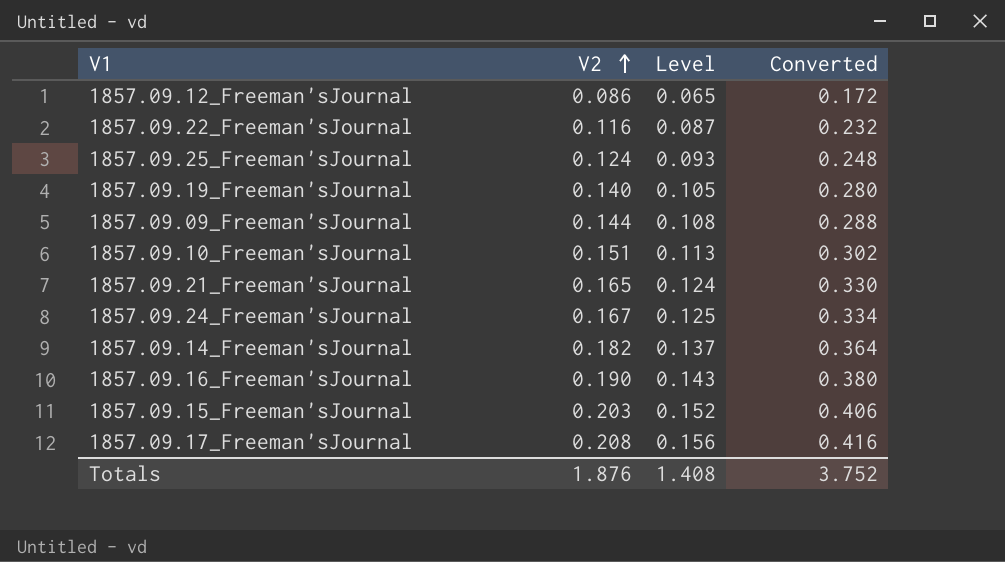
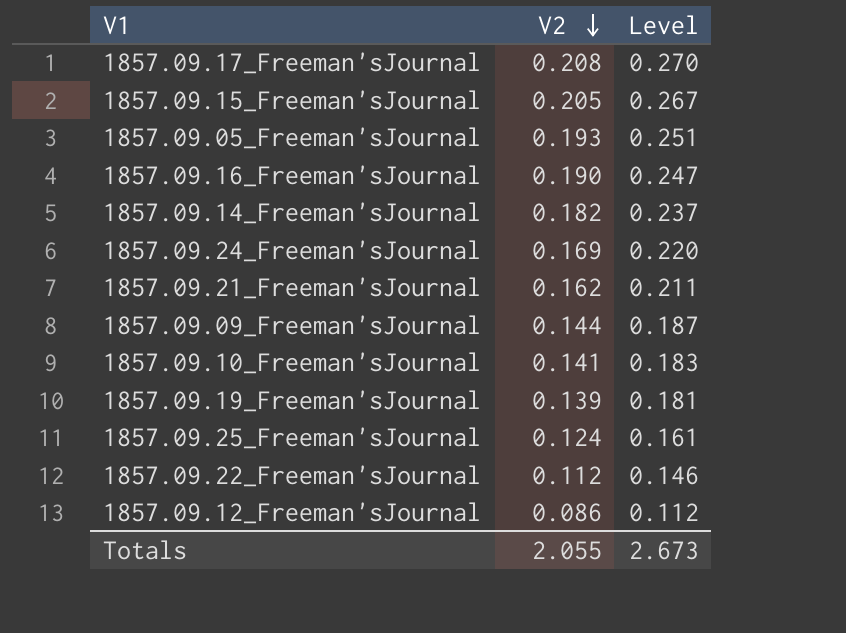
row order: V2 ascending -> V2 descending
column Converted | formula: [V2] * 2 -> none
column Level | formula: [V2] * 0.75 -> [V2] * 1.3
1857.09.15_Freeman'sJournal | V2: 0.203 -> 0.205
row 1857.09.05_Freeman'sJournal: none -> 0.193 | 0.251
1857.09.24_Freeman'sJournal | V2: 0.167 -> 0.169
1857.09.21_Freeman'sJournal | V2: 0.165 -> 0.162
1857.09.10_Freeman'sJournal | V2: 0.151 -> 0.141
1857.09.19_Freeman'sJournal | V2: 0.140 -> 0.139
1857.09.22_Freeman'sJournal | V2: 0.116 -> 0.112
Totals | V2: 1.876 -> 2.055
Totals | Level: 1.408 -> 2.673

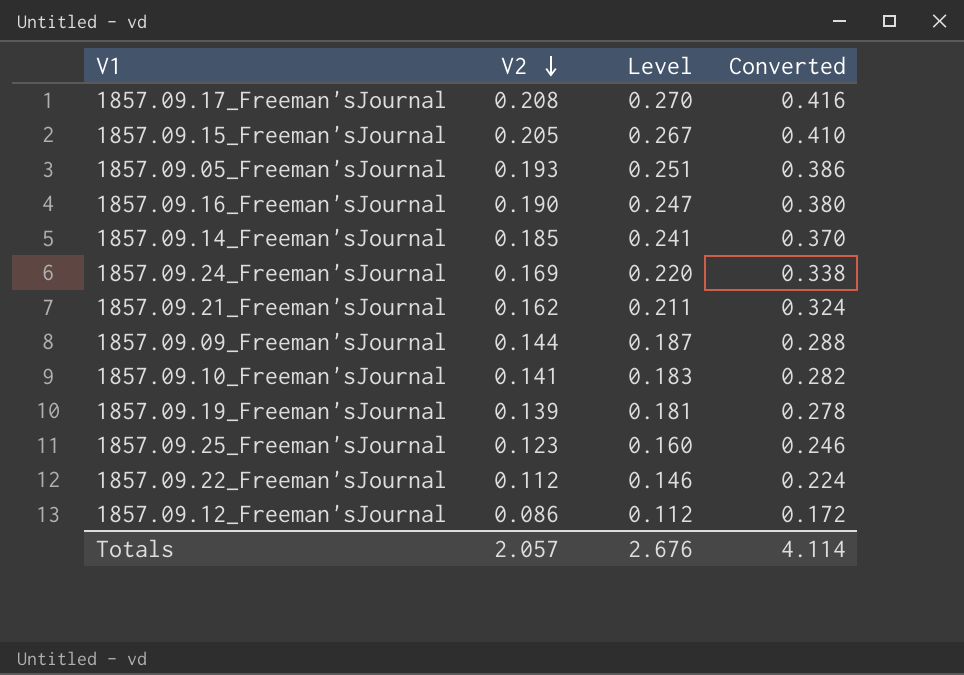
column Converted | formula: none -> [V2] * 2
1857.09.14_Freeman'sJournal | V2: 0.182 -> 0.185
1857.09.14_Freeman'sJournal | Level: 0.237 -> 0.241
1857.09.25_Freeman'sJournal | V2: 0.124 -> 0.123
1857.09.25_Freeman'sJournal | Level: 0.161 -> 0.160
Totals | V2: 2.055 -> 2.057
Totals | Level: 2.673 -> 2.676

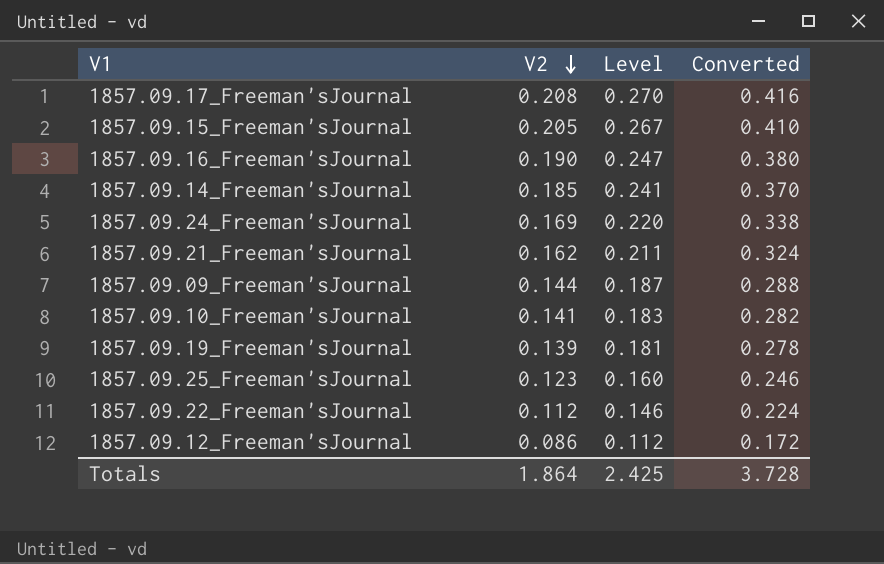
row 1857.09.05_Freeman'sJournal: 0.193 | 0.251 | 0.386 -> none
Totals | V2: 2.057 -> 1.864
Totals | Level: 2.676 -> 2.425
Totals | Converted: 4.114 -> 3.728

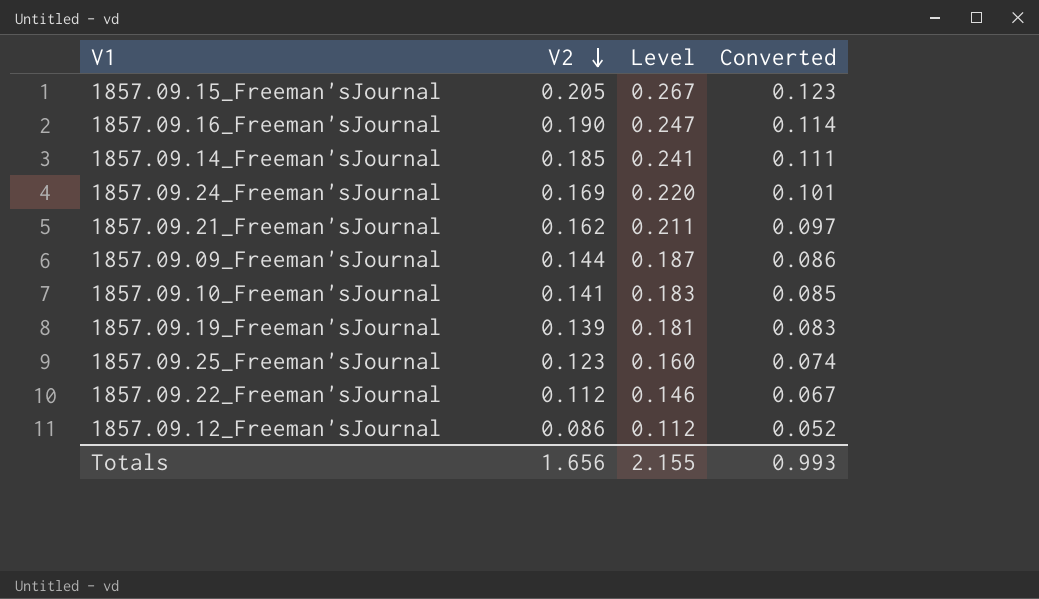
column Converted | formula: [V2] * 2 -> [V2] * 0.6
row 1857.09.17_Freeman'sJournal: 0.208 | 0.270 | 0.416 -> none
Totals | V2: 1.864 -> 1.656
Totals | Level: 2.425 -> 2.155
Totals | Converted: 3.728 -> 0.993

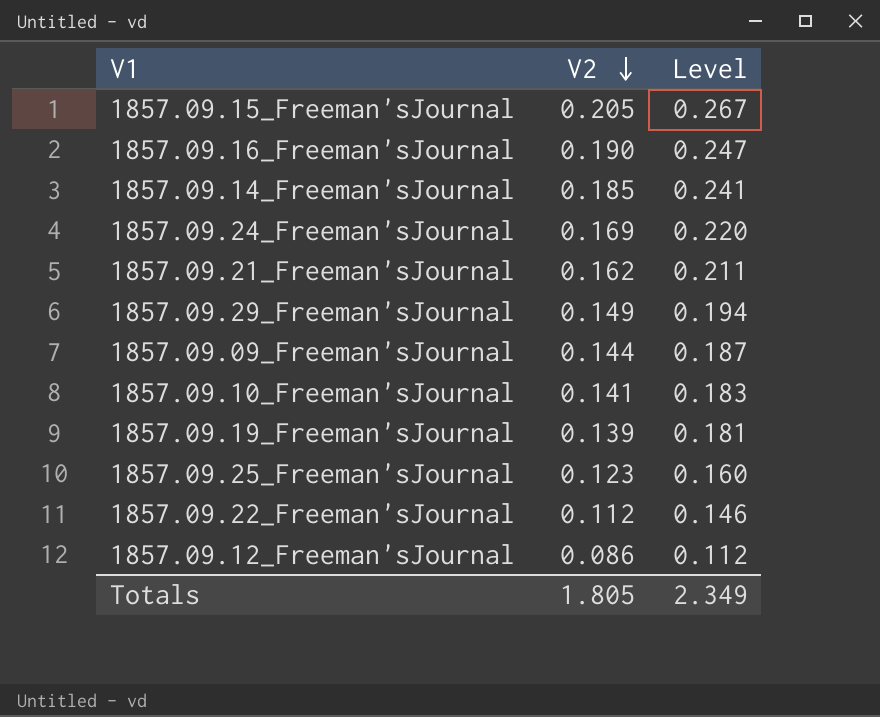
column Converted | formula: [V2] * 0.6 -> none
row 1857.09.29_Freeman'sJournal: none -> 0.149 | 0.194
Totals | V2: 1.656 -> 1.805
Totals | Level: 2.155 -> 2.349

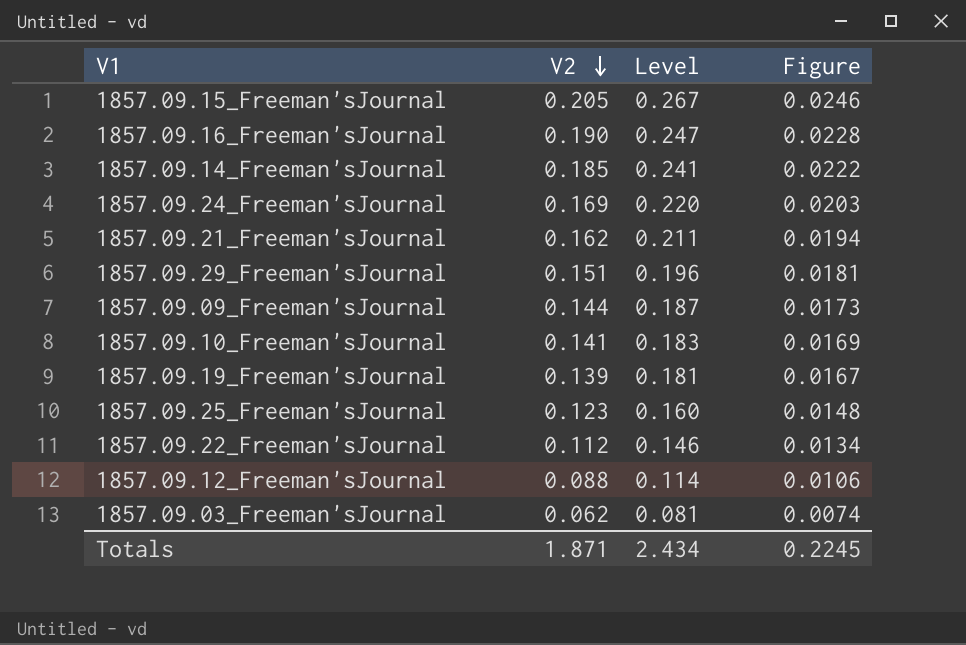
column Figure | formula: none -> [V2] * 0.12
1857.09.29_Freeman'sJournal | V2: 0.149 -> 0.151
1857.09.29_Freeman'sJournal | Level: 0.194 -> 0.196
1857.09.12_Freeman'sJournal | V2: 0.086 -> 0.088
1857.09.12_Freeman'sJournal | Level: 0.112 -> 0.114
row 1857.09.03_Freeman'sJournal: none -> 0.062 | 0.081 | 0.0074
Totals | V2: 1.805 -> 1.871
Totals | Level: 2.349 -> 2.434

